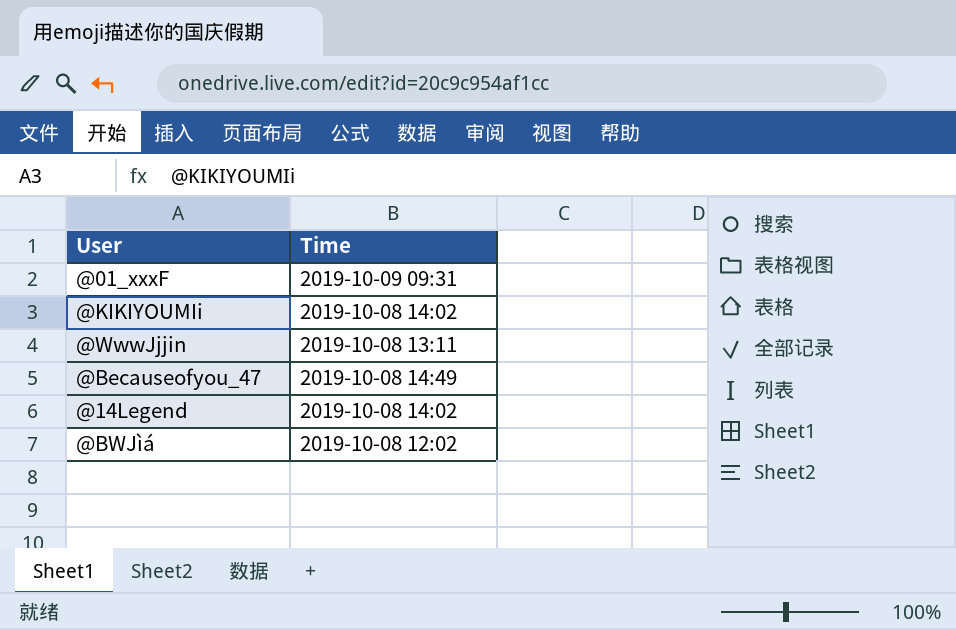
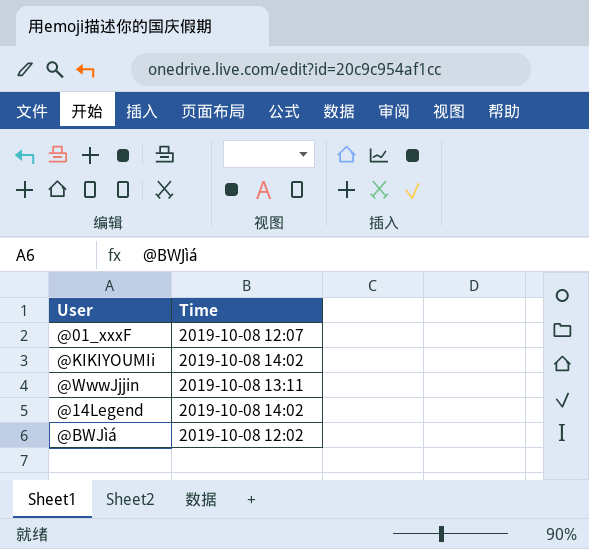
row @Becauseofyou_47: 2019-10-08 14:49 -> none
@01_xxxF | Time: 2019-10-09 09:31 -> 2019-10-08 12:07

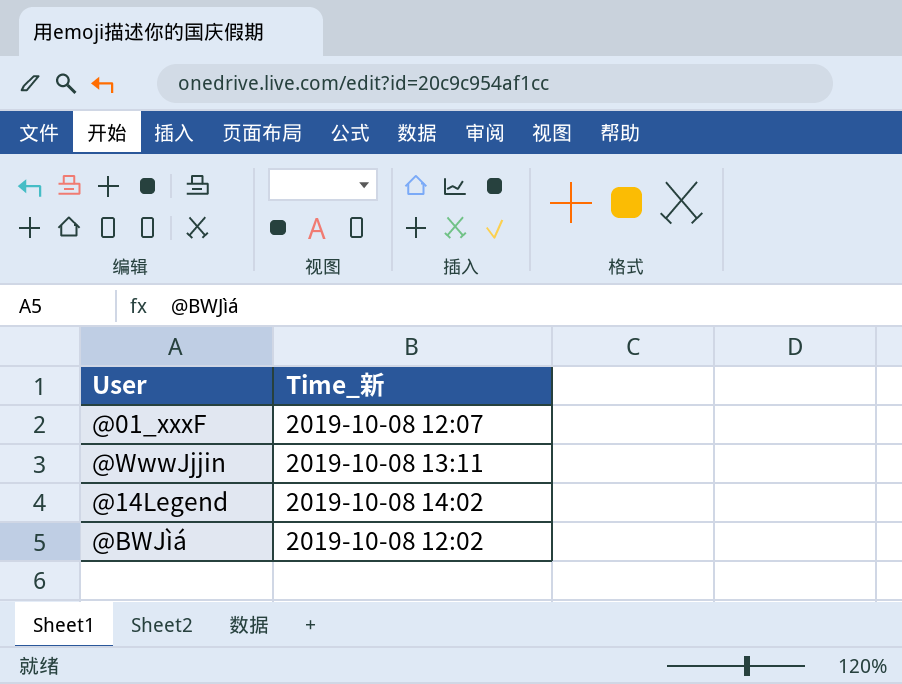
column name: Time -> Time_新
row @KIKIYOUMIi: 2019-10-08 14:02 -> none

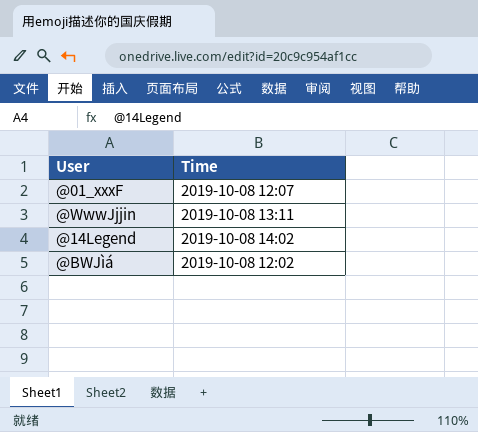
column name: Time_新 -> Time

